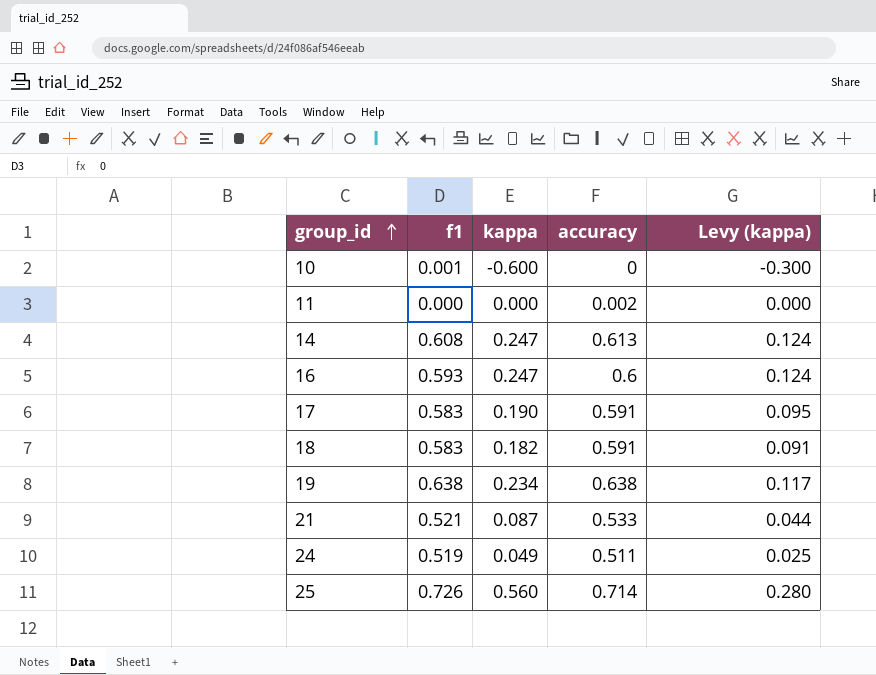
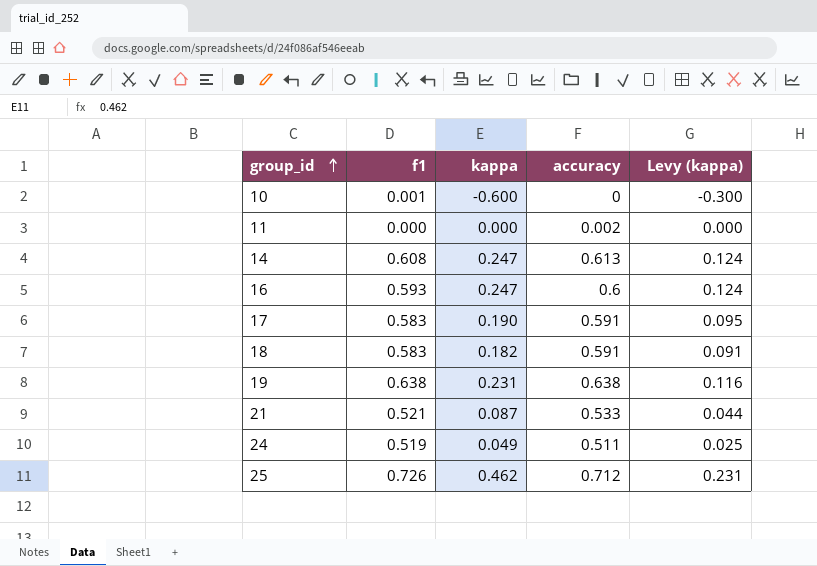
19 | kappa: 0.234 -> 0.231
19 | Levy (kappa): 0.117 -> 0.116
25 | kappa: 0.560 -> 0.462
25 | accuracy: 0.714 -> 0.712
25 | Levy (kappa): 0.280 -> 0.231

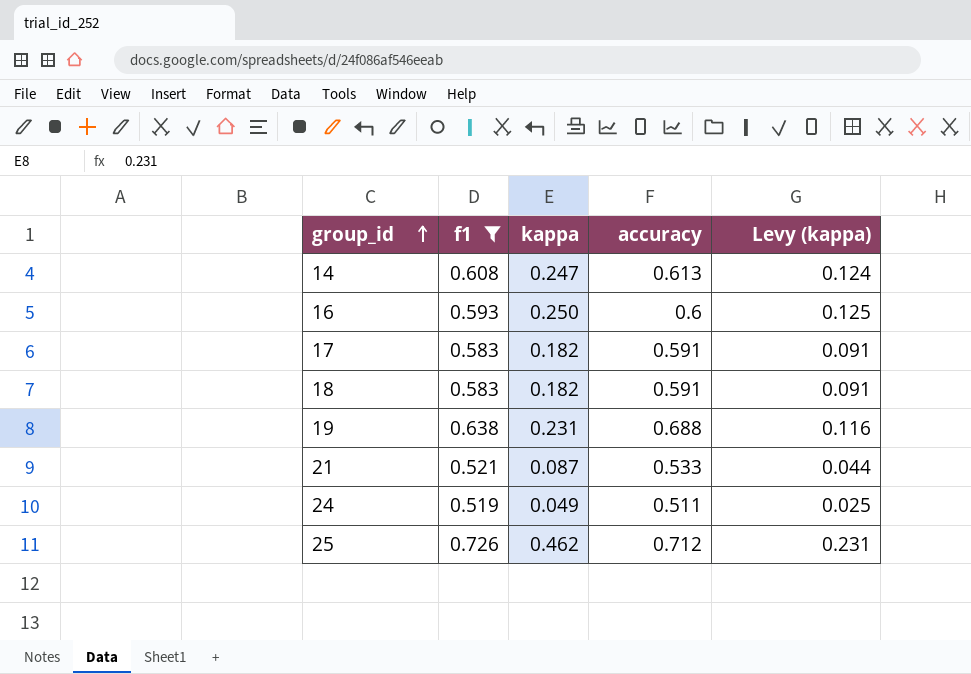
filter: none -> f1 >= 0.519
16 | kappa: 0.247 -> 0.250
16 | Levy (kappa): 0.124 -> 0.125
17 | kappa: 0.190 -> 0.182
17 | Levy (kappa): 0.095 -> 0.091
19 | accuracy: 0.638 -> 0.688

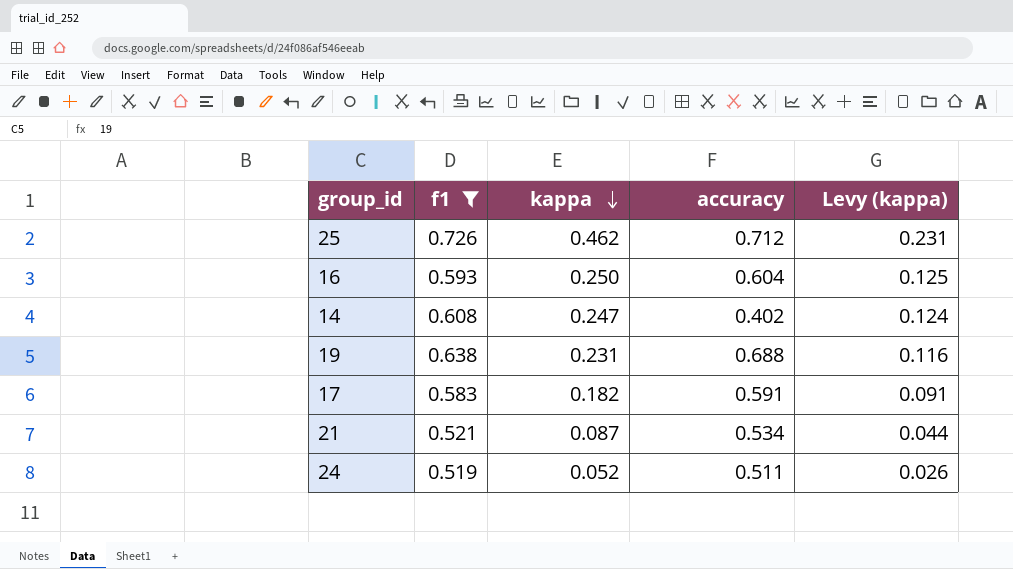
row order: group_id ascending -> kappa descending
row 18: 0.583 | 0.182 | 0.591 | 0.091 -> none
16 | accuracy: 0.6 -> 0.604
14 | accuracy: 0.613 -> 0.402
21 | accuracy: 0.533 -> 0.534
24 | kappa: 0.049 -> 0.052
24 | Levy (kappa): 0.025 -> 0.026

